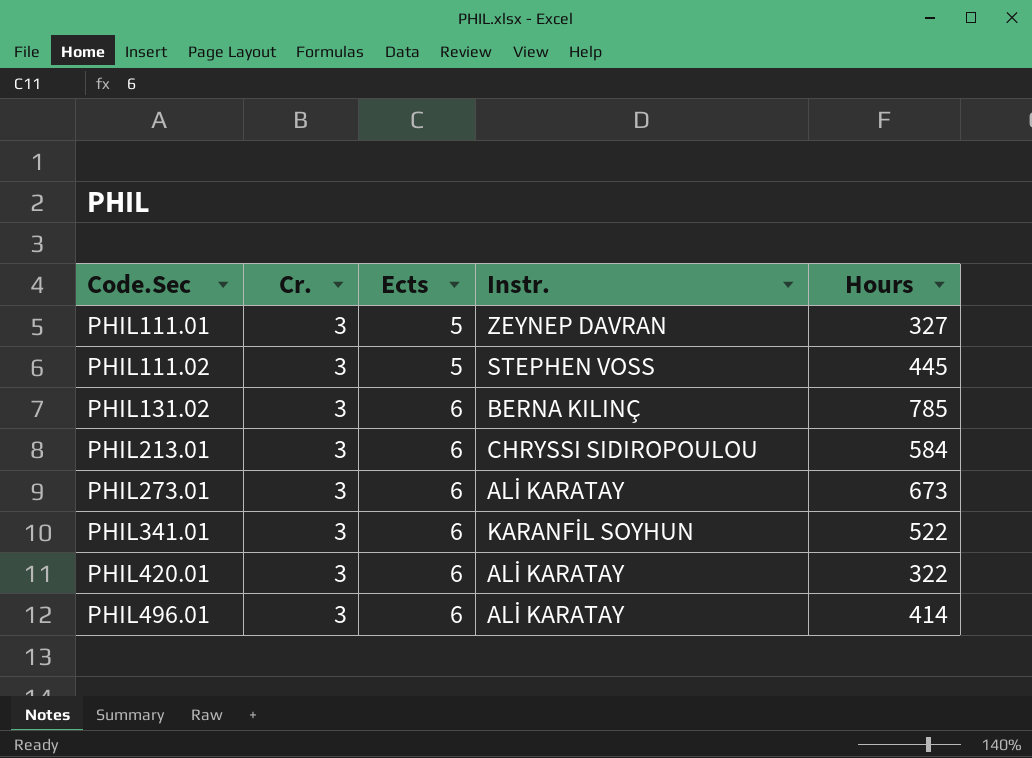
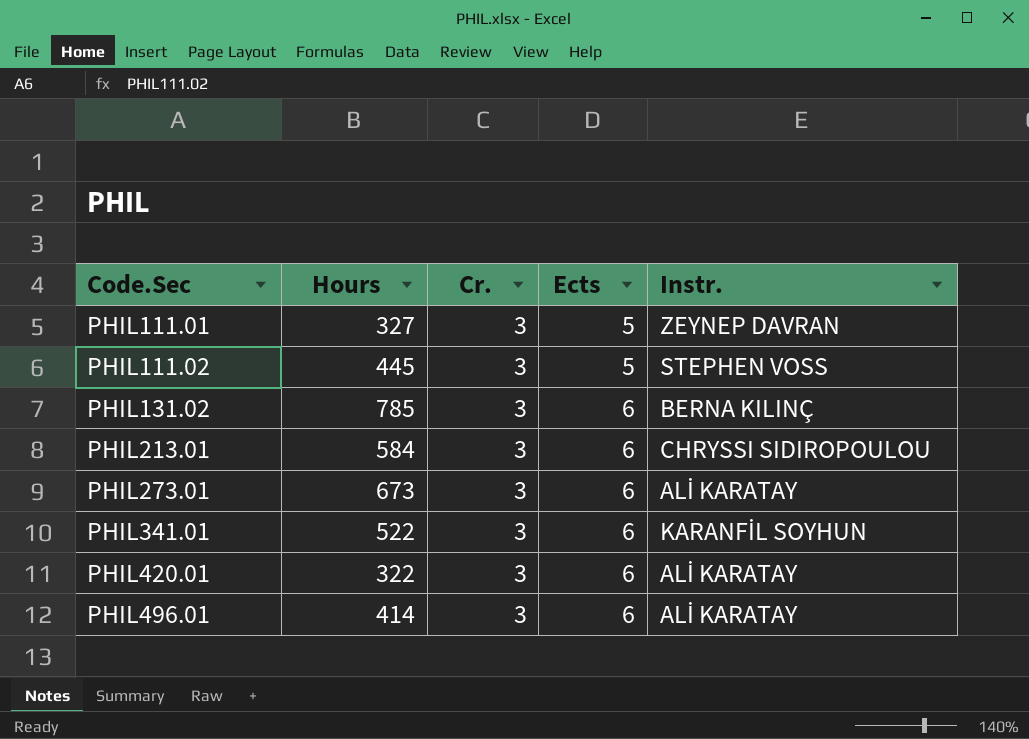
column Hours | position: 5 -> 2

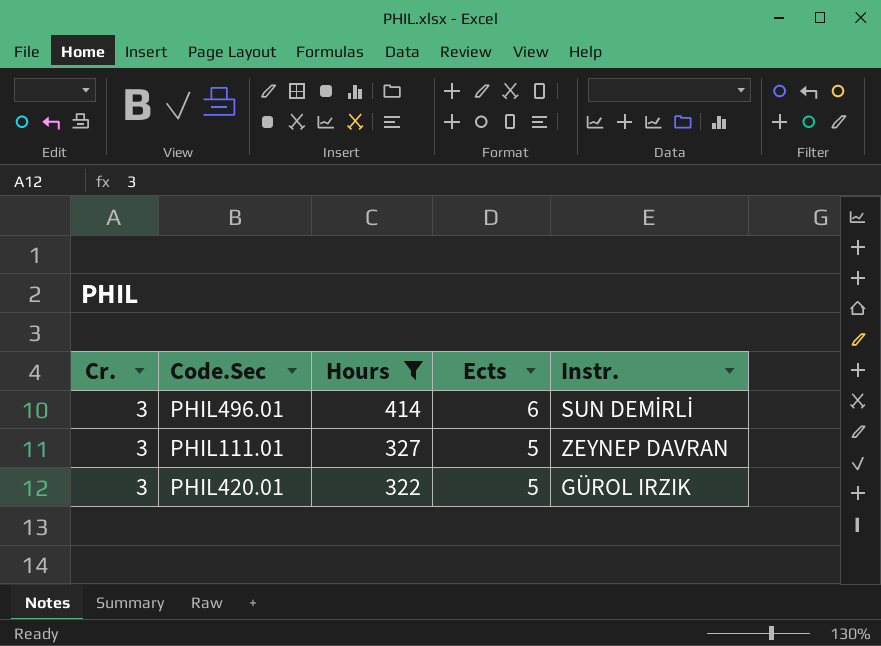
filter: none -> Hours <= 414
row order: Code.Sec ascending -> Hours descending
column Cr. | position: 3 -> 1
PHIL496.01 | Instr.: ALİ KARATAY -> SUN DEMİRLİ
PHIL420.01 | Ects: 6 -> 5
PHIL420.01 | Instr.: ALİ KARATAY -> GÜROL IRZIK

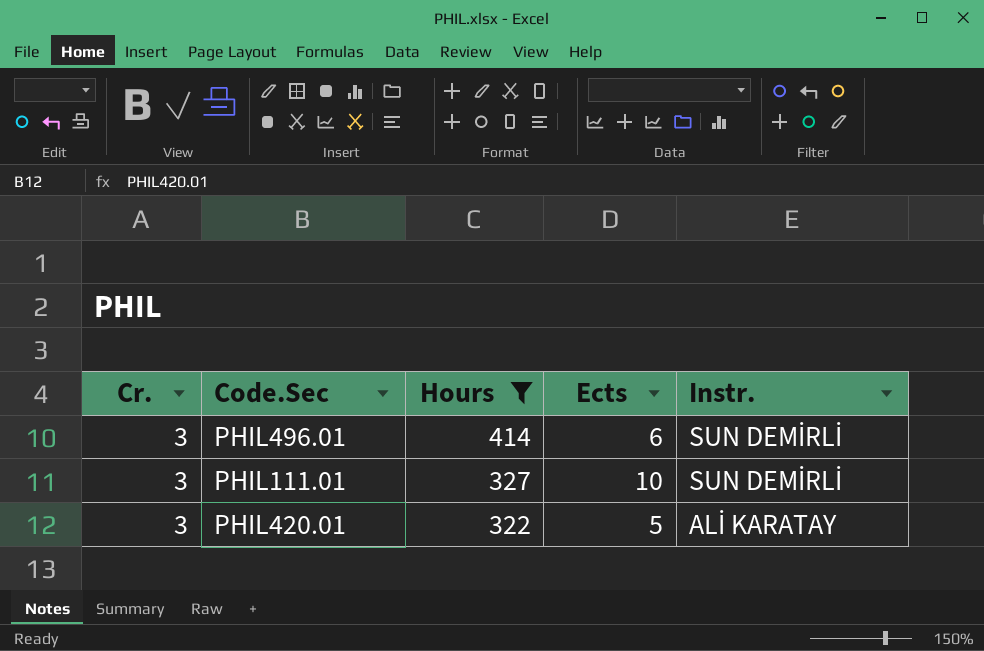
PHIL111.01 | Ects: 5 -> 10
PHIL111.01 | Instr.: ZEYNEP DAVRAN -> SUN DEMİRLİ
PHIL420.01 | Instr.: GÜROL IRZIK -> ALİ KARATAY

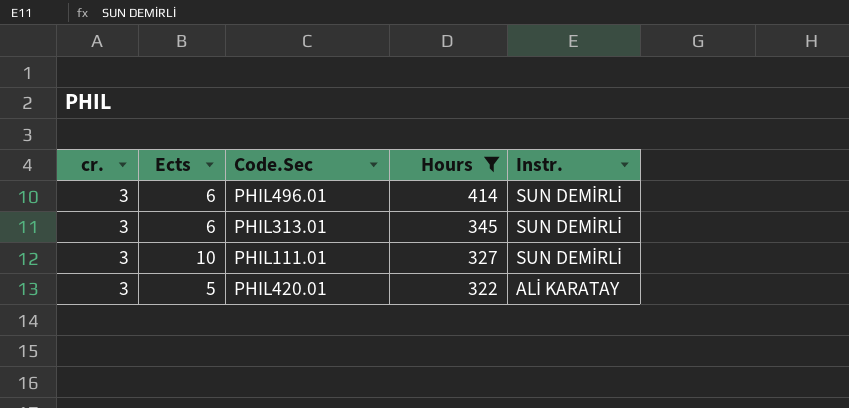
column name: Cr. -> cr.
column Ects | position: 4 -> 2
row PHIL313.01: none -> 3 | 6 | 345 | SUN DEMİRLİ

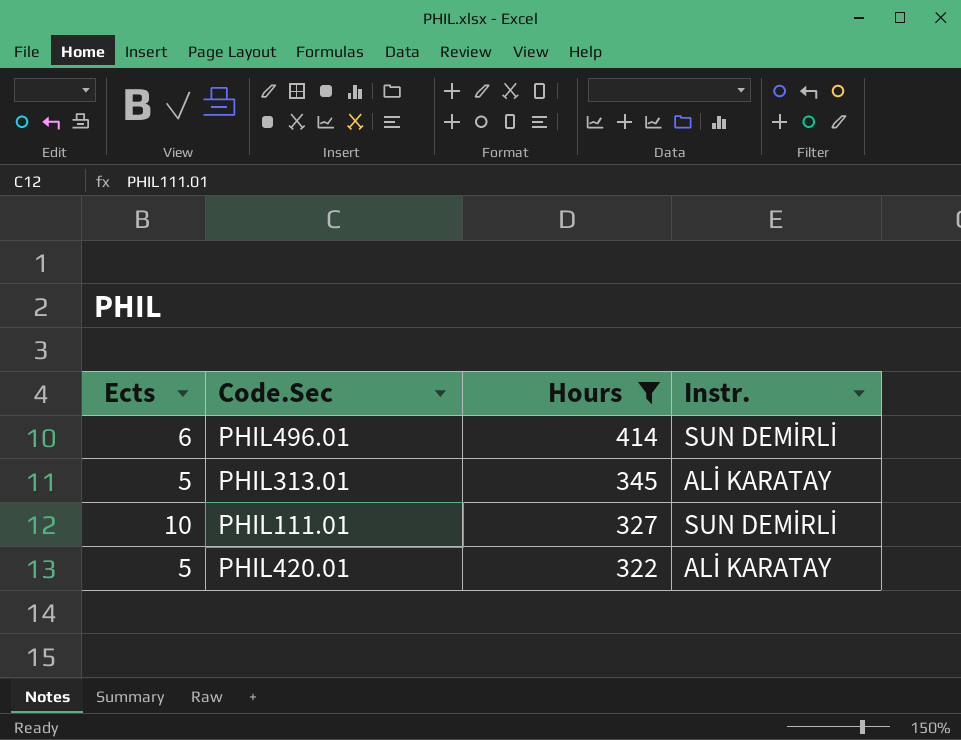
column cr. | position: 1 -> none
PHIL313.01 | Ects: 6 -> 5
PHIL313.01 | Instr.: SUN DEMİRLİ -> ALİ KARATAY

